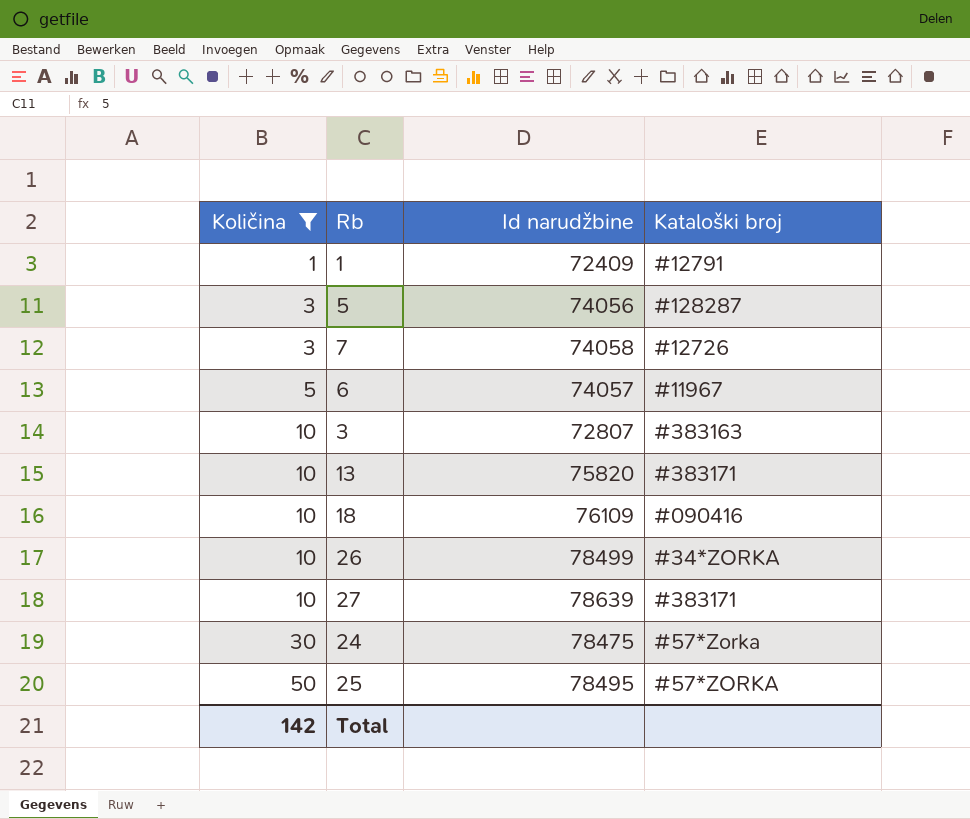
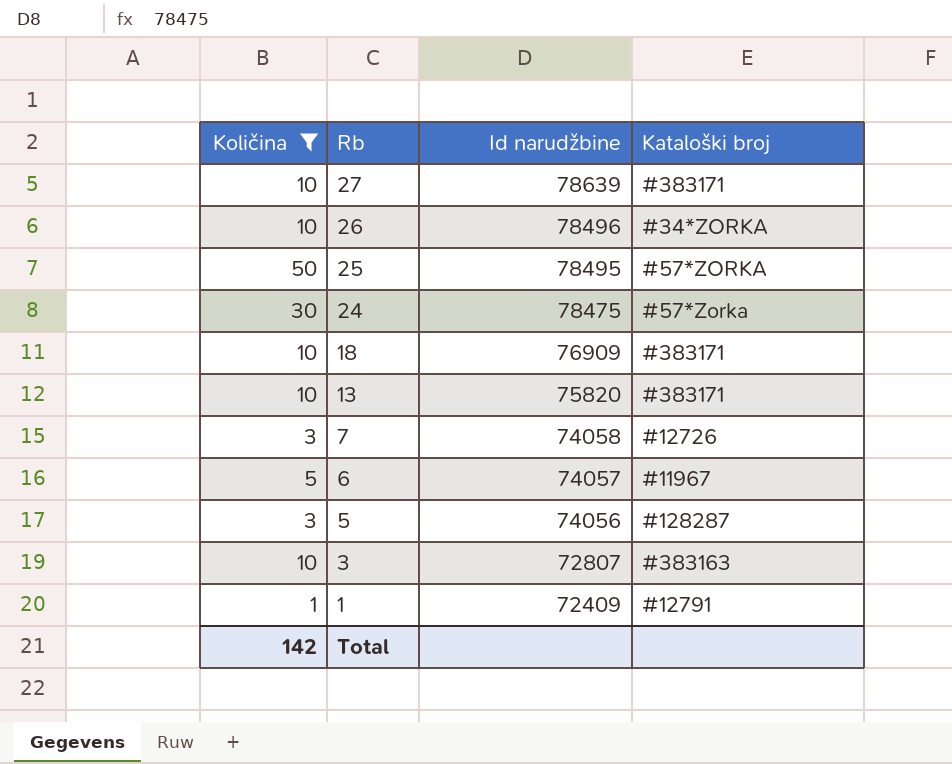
row order: Količina ascending -> Rb descending
26 | Id narudžbine: 78499 -> 78496
18 | Id narudžbine: 76109 -> 76909
18 | Kataloški broj: #090416 -> #383171

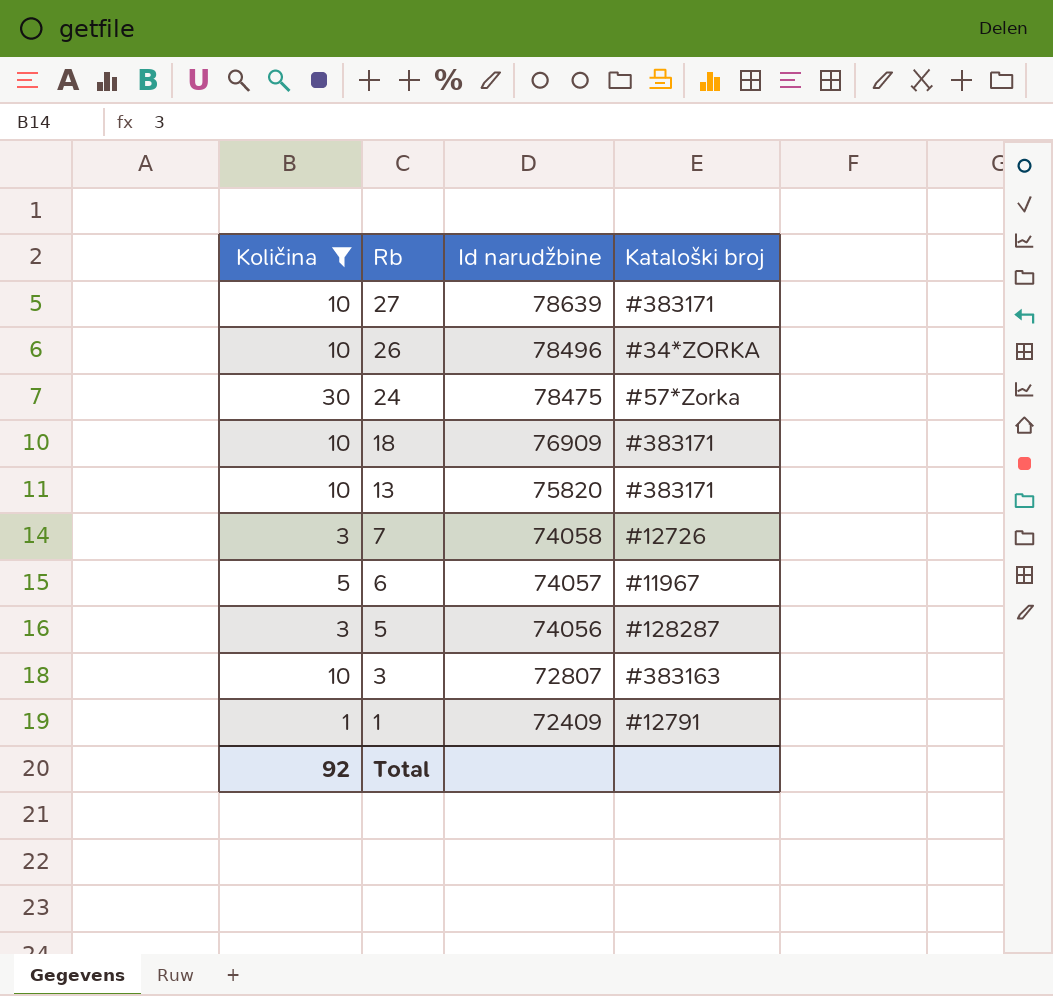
row 25: 50 | 78495 | #57*ZORKA -> none
Total | Količina: 142 -> 92

